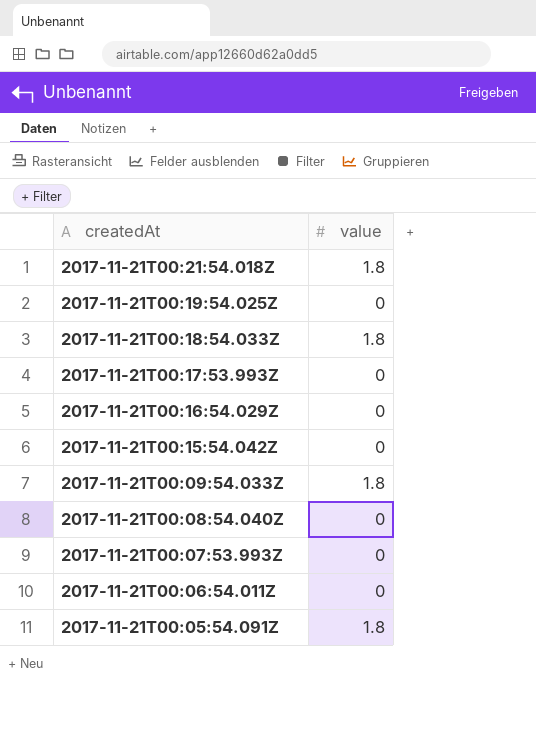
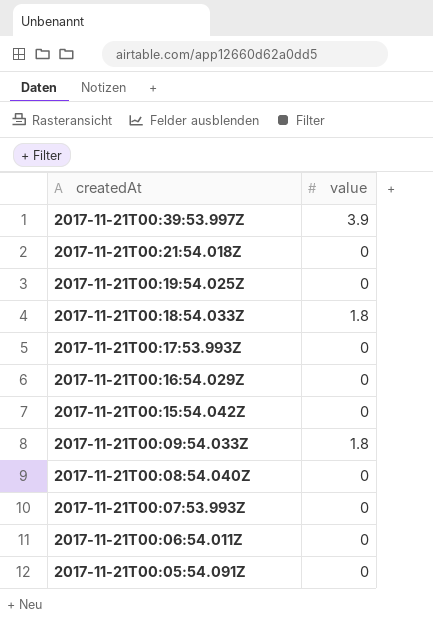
row 2017-11-21T00:39:53.997Z: none -> 3.9
2017-11-21T00:21:54.018Z | value: 1.8 -> 0
2017-11-21T00:05:54.091Z | value: 1.8 -> 0

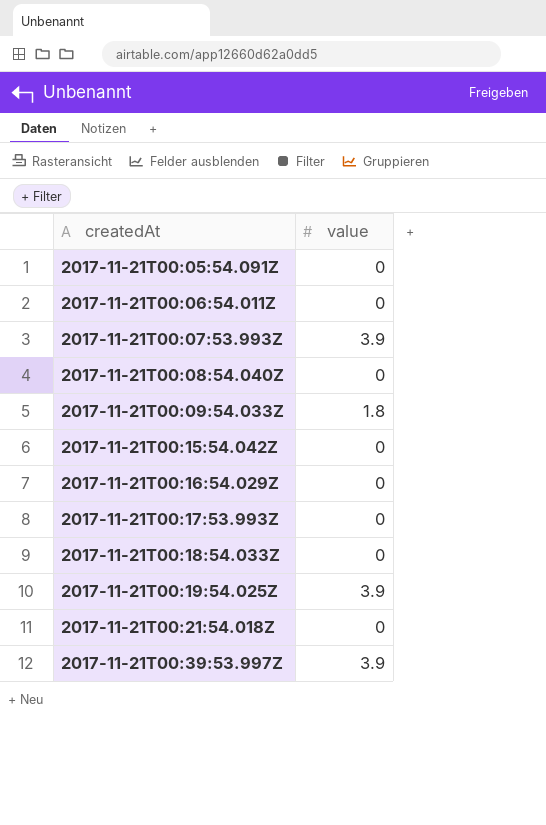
row order: createdAt descending -> createdAt ascending
2017-11-21T00:07:53.993Z | value: 0 -> 3.9
2017-11-21T00:18:54.033Z | value: 1.8 -> 0
2017-11-21T00:19:54.025Z | value: 0 -> 3.9

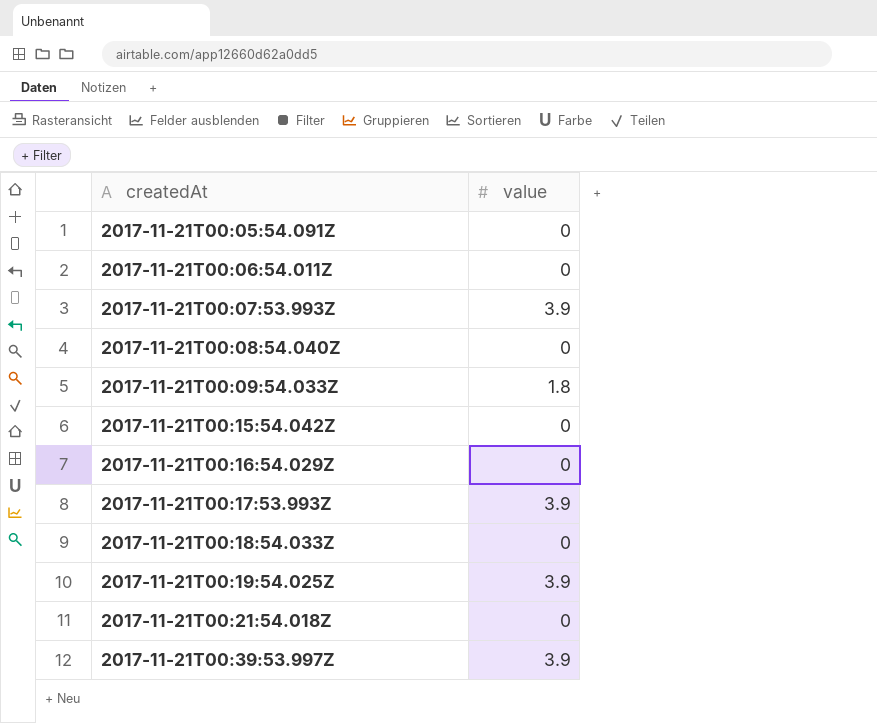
2017-11-21T00:17:53.993Z | value: 0 -> 3.9

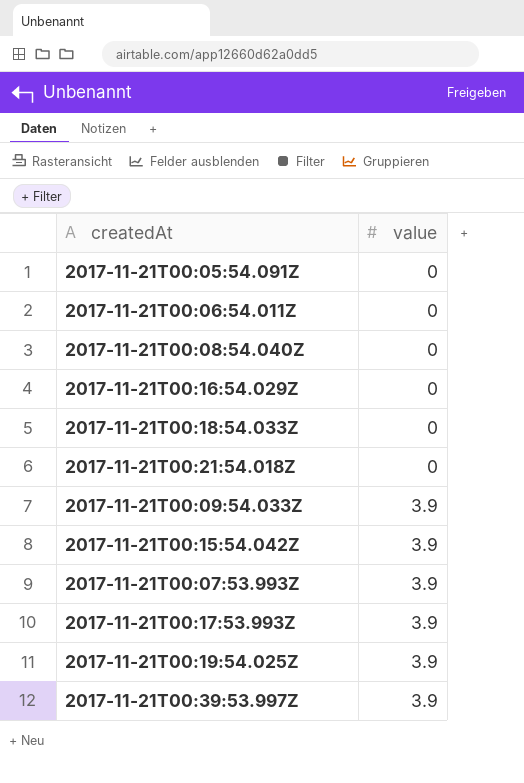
row order: createdAt ascending -> value ascending
2017-11-21T00:09:54.033Z | value: 1.8 -> 3.9
2017-11-21T00:15:54.042Z | value: 0 -> 3.9

